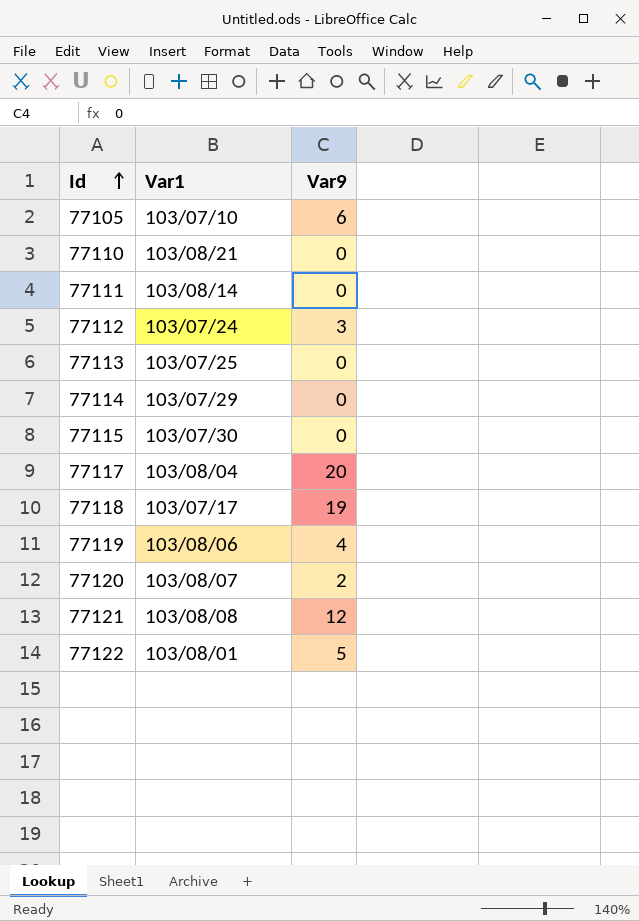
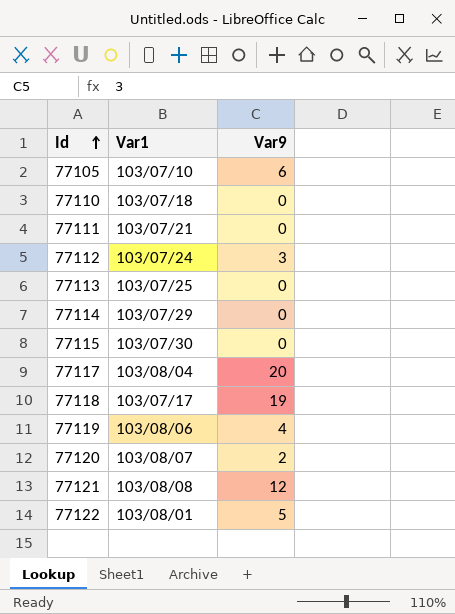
77110 | Var1: 103/08/21 -> 103/07/18
77111 | Var1: 103/08/14 -> 103/07/21

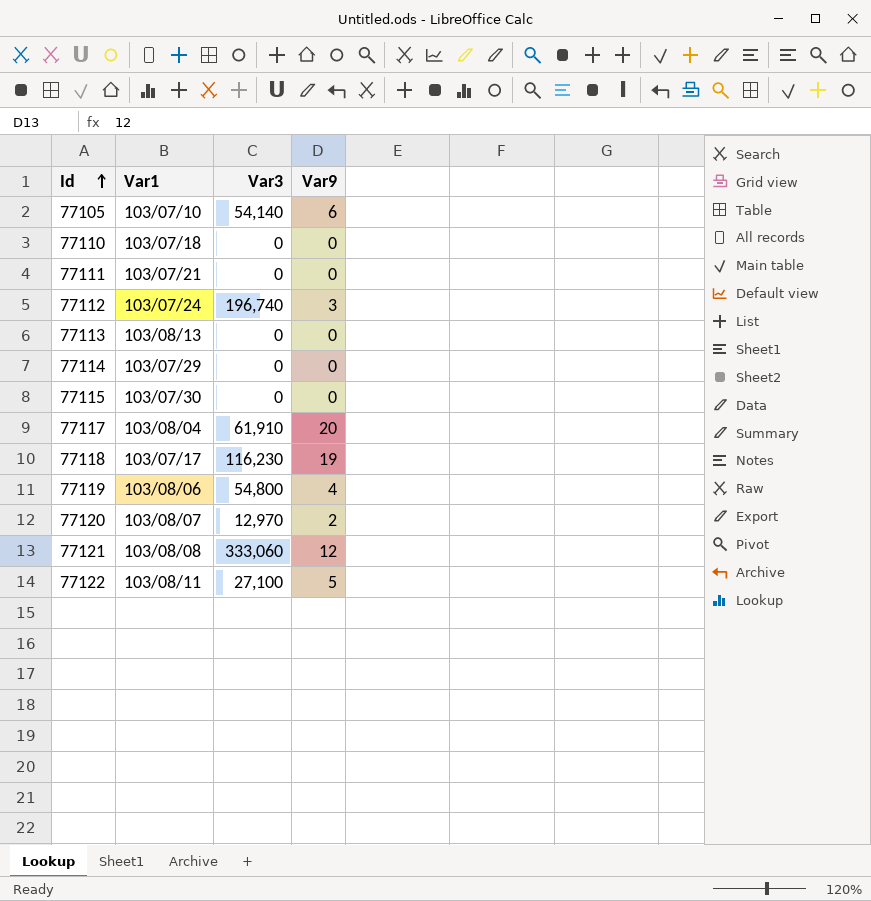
column Var3 | position: none -> 3
77113 | Var1: 103/07/25 -> 103/08/13
77122 | Var1: 103/08/01 -> 103/08/11

